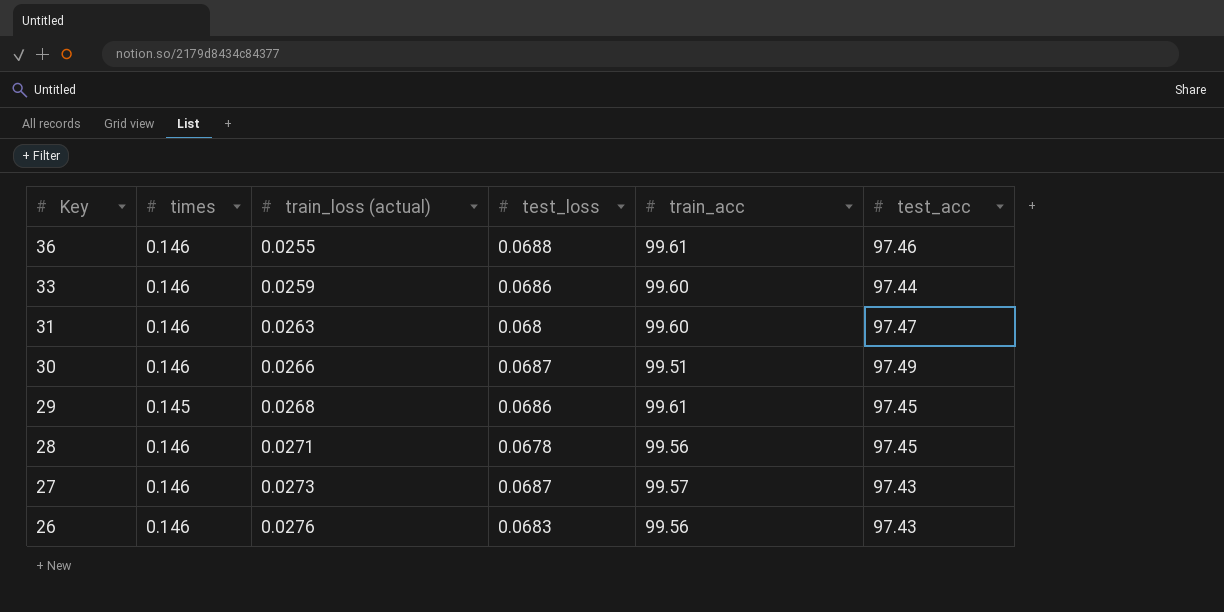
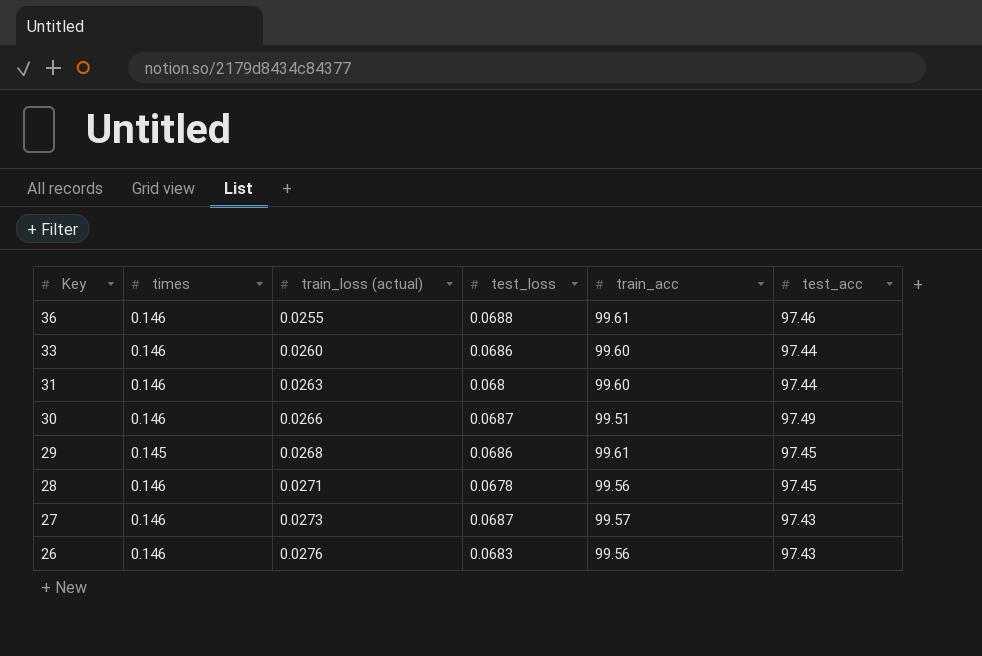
33 | train_loss (actual): 0.0259 -> 0.0260
31 | test_acc: 97.47 -> 97.44

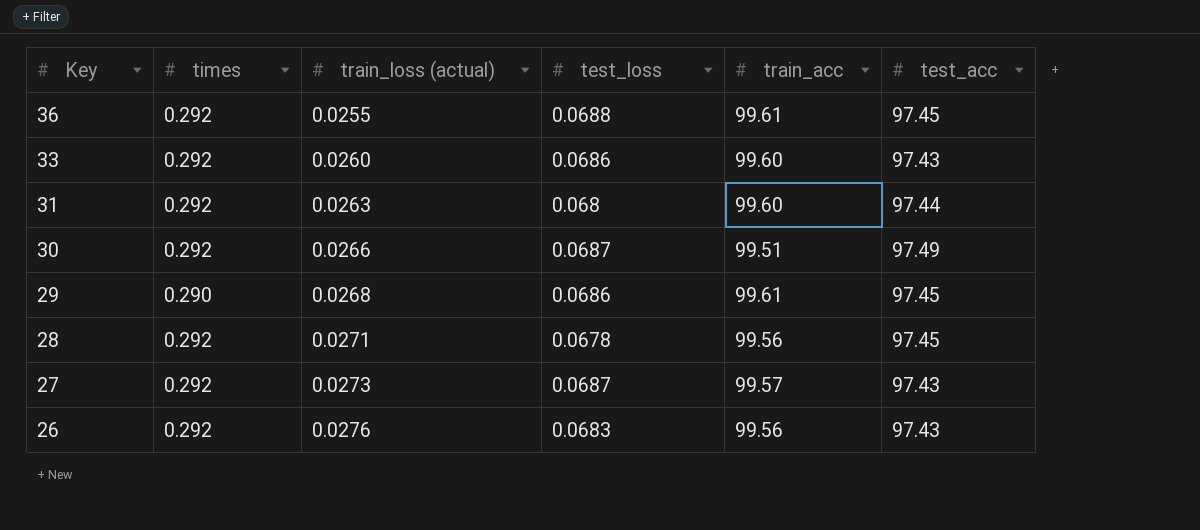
36 | times: 0.146 -> 0.292
36 | test_acc: 97.46 -> 97.45
33 | times: 0.146 -> 0.292
33 | test_acc: 97.44 -> 97.43
31 | times: 0.146 -> 0.292
30 | times: 0.146 -> 0.292
29 | times: 0.145 -> 0.290
28 | times: 0.146 -> 0.292
27 | times: 0.146 -> 0.292
26 | times: 0.146 -> 0.292

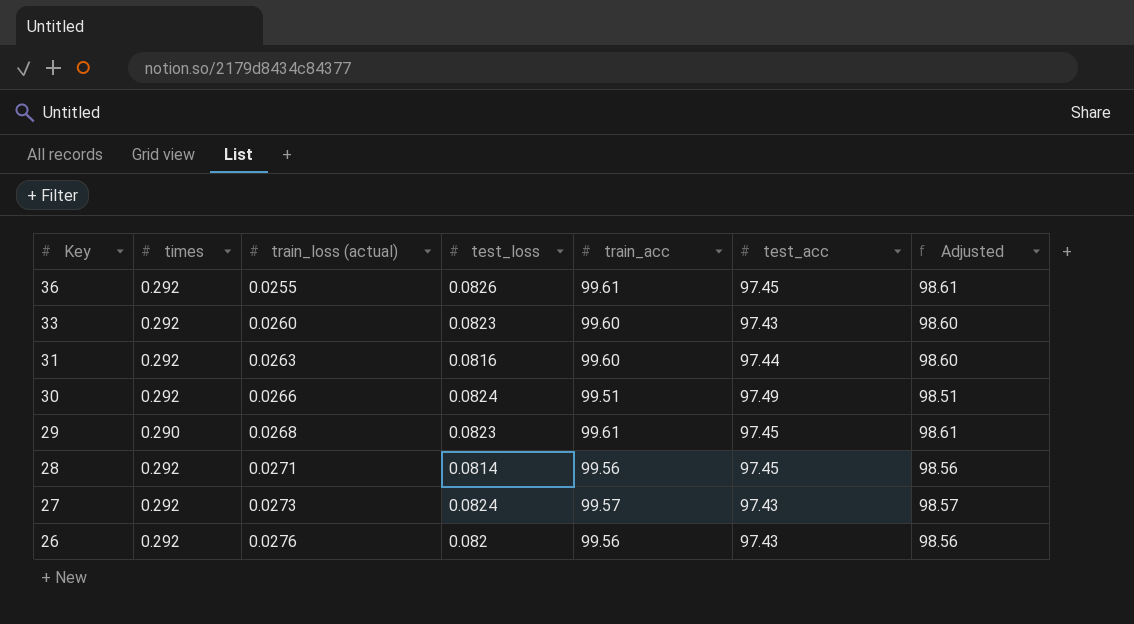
column Adjusted | formula: none -> [train_acc] - 1
36 | test_loss: 0.0688 -> 0.0826
33 | test_loss: 0.0686 -> 0.0823
31 | test_loss: 0.068 -> 0.0816
30 | test_loss: 0.0687 -> 0.0824
29 | test_loss: 0.0686 -> 0.0823
28 | test_loss: 0.0678 -> 0.0814
27 | test_loss: 0.0687 -> 0.0824
26 | test_loss: 0.0683 -> 0.082

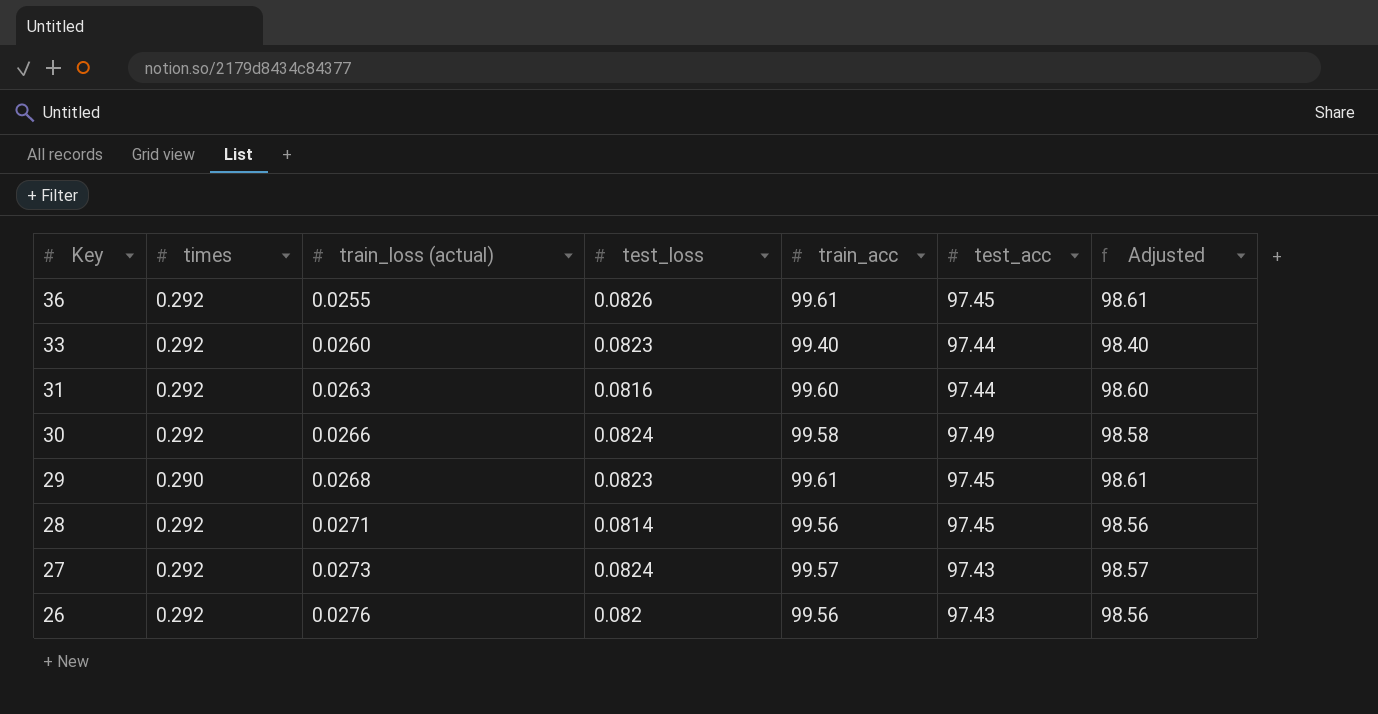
33 | train_acc: 99.60 -> 99.40
33 | test_acc: 97.43 -> 97.44
33 | Adjusted: 98.60 -> 98.40
30 | train_acc: 99.51 -> 99.58
30 | Adjusted: 98.51 -> 98.58

